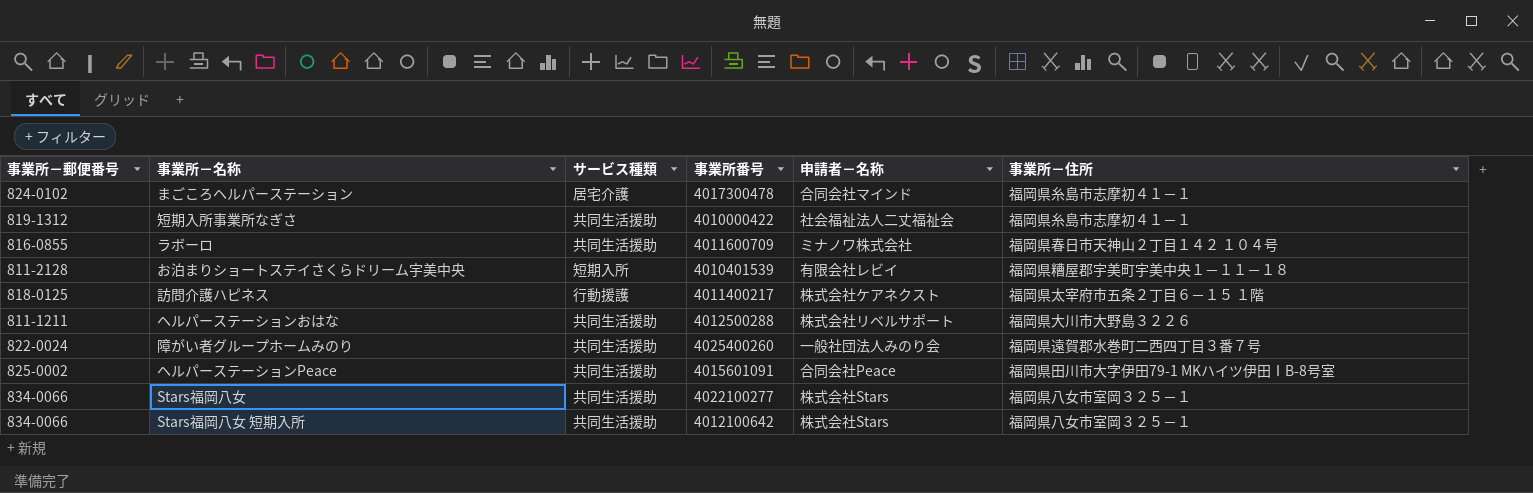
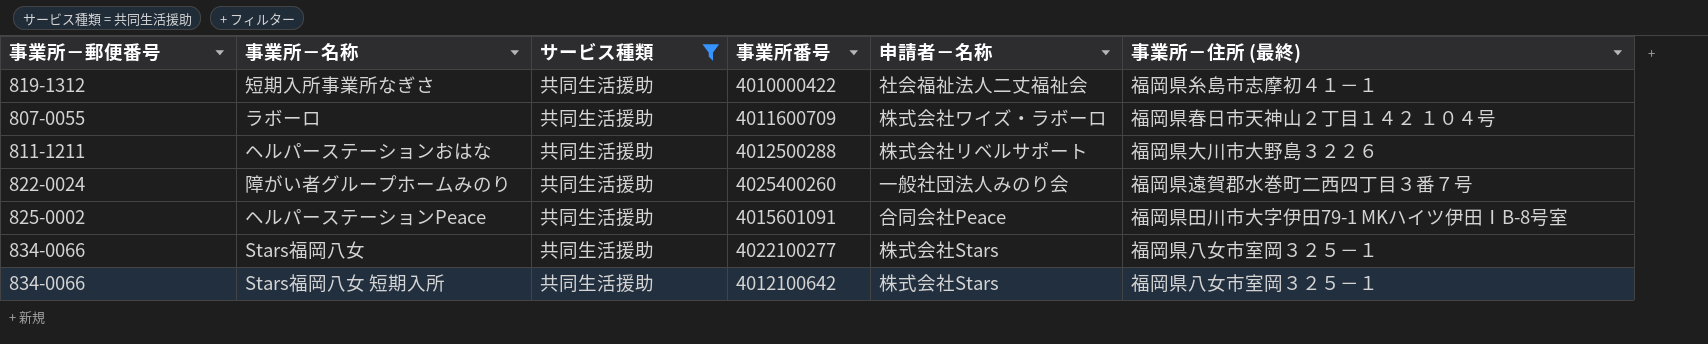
filter: none -> サービス種類 = 共同生活援助
column name: 事業所－住所 -> 事業所－住所 (最終)
ラボーロ | 事業所－郵便番号: 816-0855 -> 807-0055
ラボーロ | 申請者－名称: ミナノワ株式会社 -> 株式会社ワイズ・ラボーロ

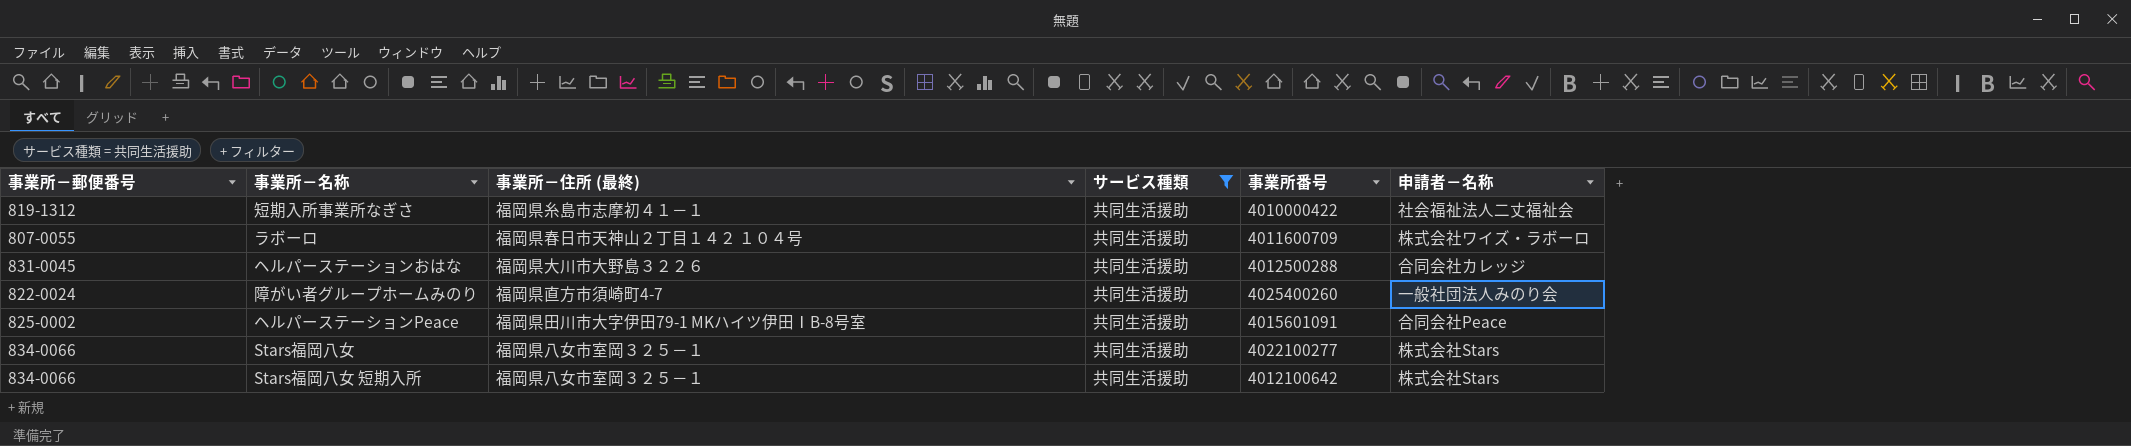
column 事業所－住所 (最終) | position: 6 -> 3
ヘルパーステーションおはな | 事業所－郵便番号: 811-1211 -> 831-0045
ヘルパーステーションおはな | 申請者－名称: 株式会社リベルサポート -> 合同会社カレッジ
障がい者グループホームみのり | 事業所－住所 (最終): 福岡県遠賀郡水巻町二西四丁目３番７号 -> 福岡県直方市須崎町4-7

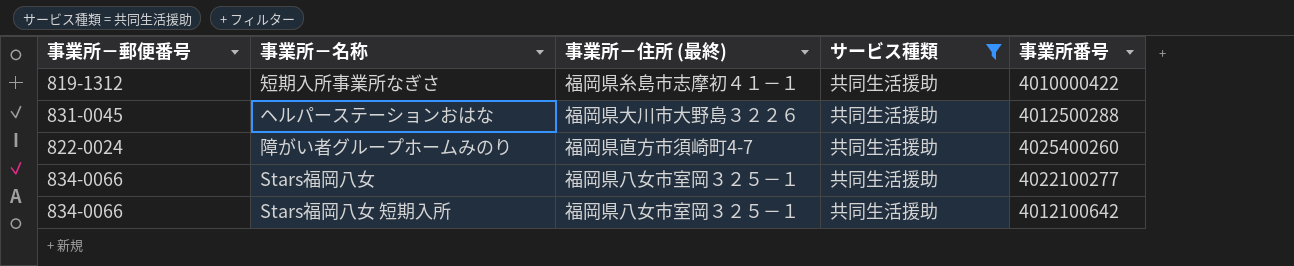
column 申請者－名称 | position: 6 -> none
row ラボーロ: 807-0055 | 福岡県春日市天神山２丁目１４２ １０４号 | 共同生活援助 | 4011600709 | 株式会社ワイズ・ラボーロ -> none
row ヘルパーステーションPeace: 825-0002 | 福岡県田川市大字伊田79-1 MKハイツ伊田ⅠB-8号室 | 共同生活援助 | 4015601091 | 合同会社Peace -> none

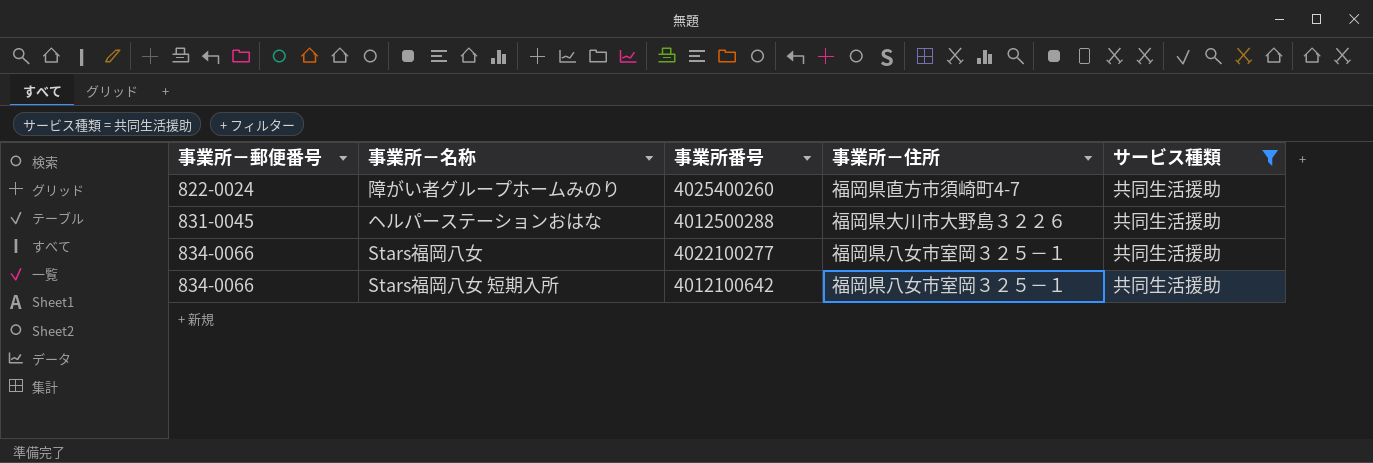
row order: none -> 事業所－郵便番号 ascending
column 事業所番号 | position: 5 -> 3
column name: 事業所－住所 (最終) -> 事業所－住所
row 短期入所事業所なぎさ: 819-1312 | 福岡県糸島市志摩初４１－１ | 共同生活援助 | 4010000422 -> none

